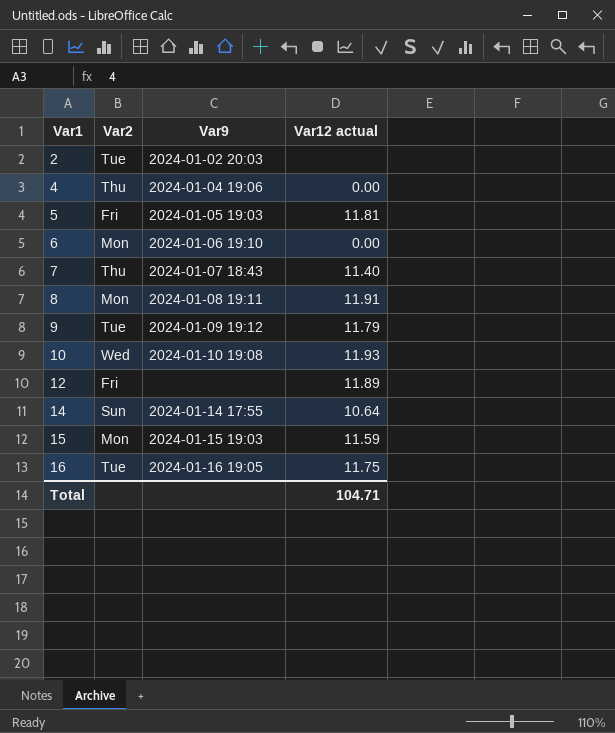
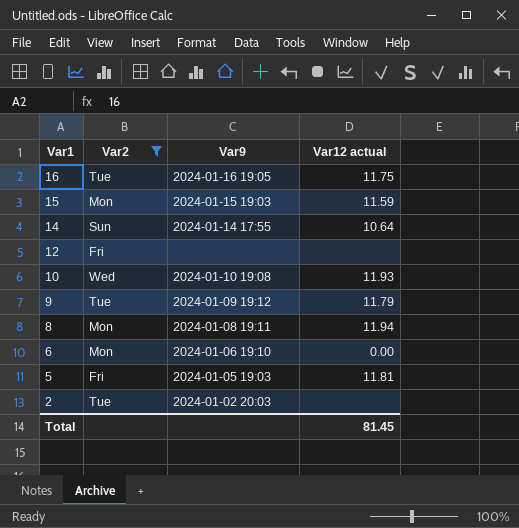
filter: none -> Var2 != Thu
row order: Var1 ascending -> Var1 descending
12 | Var12 actual: 11.89 -> none
8 | Var12 actual: 11.91 -> 11.94
Total | Var12 actual: 104.71 -> 81.45

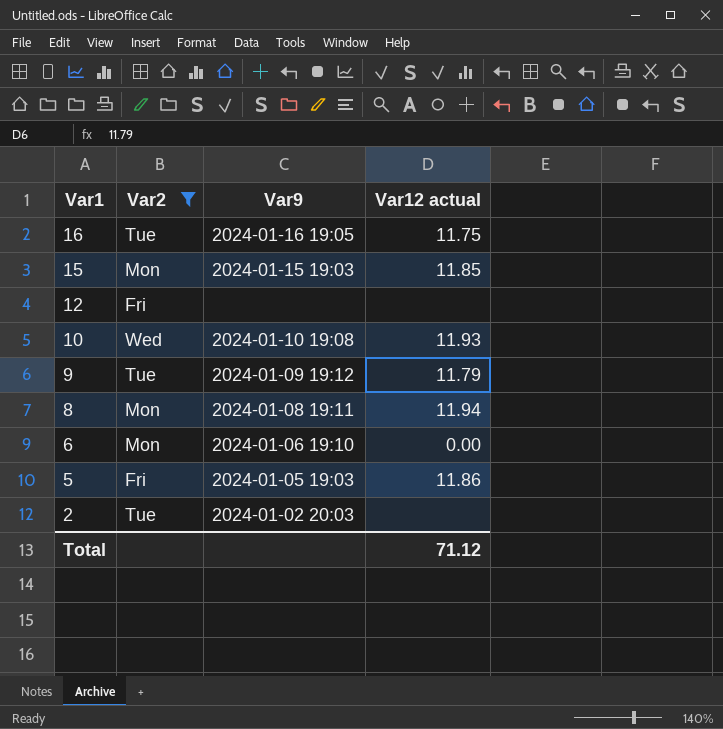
row 14: Sun | 2024-01-14 17:55 | 10.64 -> none
15 | Var12 actual: 11.59 -> 11.85
5 | Var12 actual: 11.81 -> 11.86
Total | Var12 actual: 81.45 -> 71.12

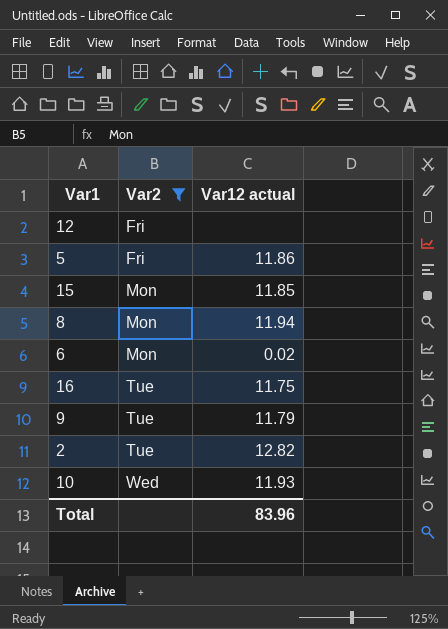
row order: Var1 descending -> Var2 ascending
column Var9 | position: 3 -> none
6 | Var12 actual: 0.00 -> 0.02
2 | Var12 actual: none -> 12.82
Total | Var12 actual: 71.12 -> 83.96

